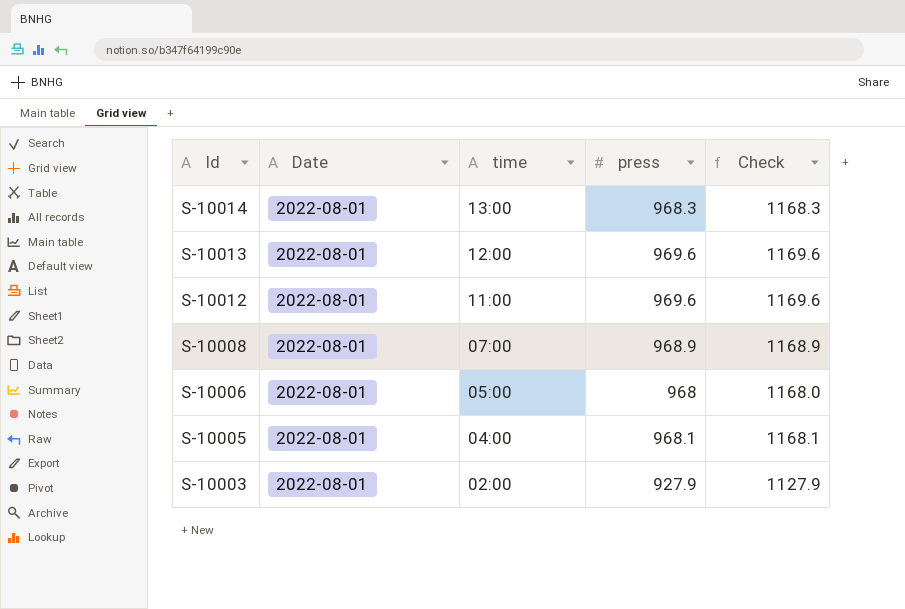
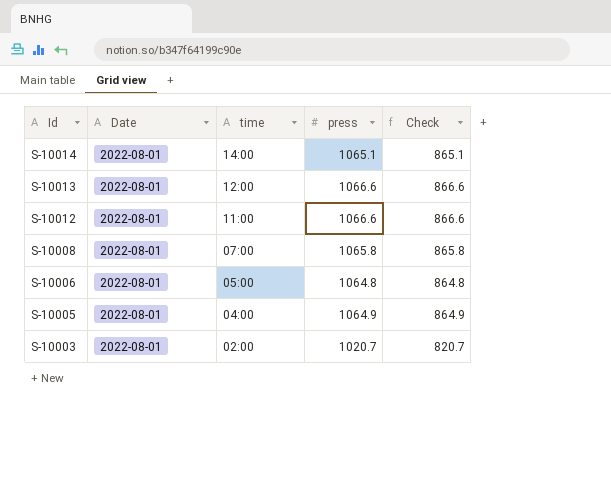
column Check | formula: [press] + 200 -> [press] - 200
S-10014 | time: 13:00 -> 14:00
S-10014 | press: 968.3 -> 1065.1
S-10013 | press: 969.6 -> 1066.6
S-10012 | press: 969.6 -> 1066.6
S-10008 | press: 968.9 -> 1065.8
S-10006 | press: 968 -> 1064.8
S-10005 | press: 968.1 -> 1064.9
S-10003 | press: 927.9 -> 1020.7

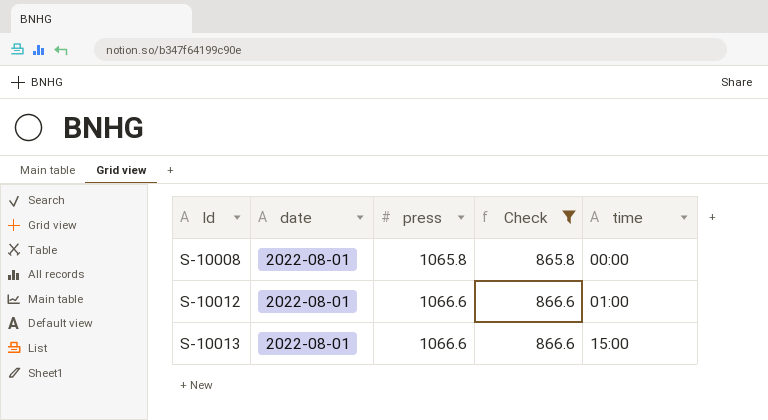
filter: none -> Check >= 865.8
row order: Id descending -> Id ascending
column name: Date -> date
column time | position: 3 -> 5
S-10008 | time: 07:00 -> 00:00
S-10012 | time: 11:00 -> 01:00
S-10013 | time: 12:00 -> 15:00

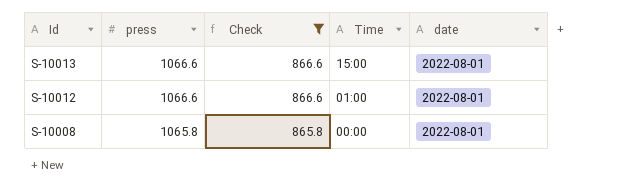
row order: Id ascending -> Id descending
column name: time -> Time
column date | position: 2 -> 5

